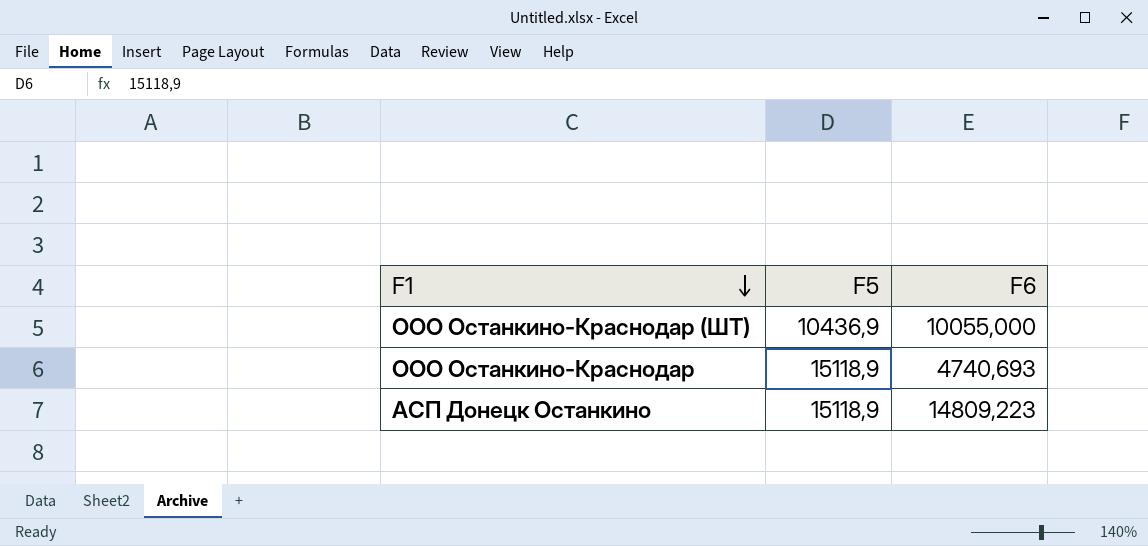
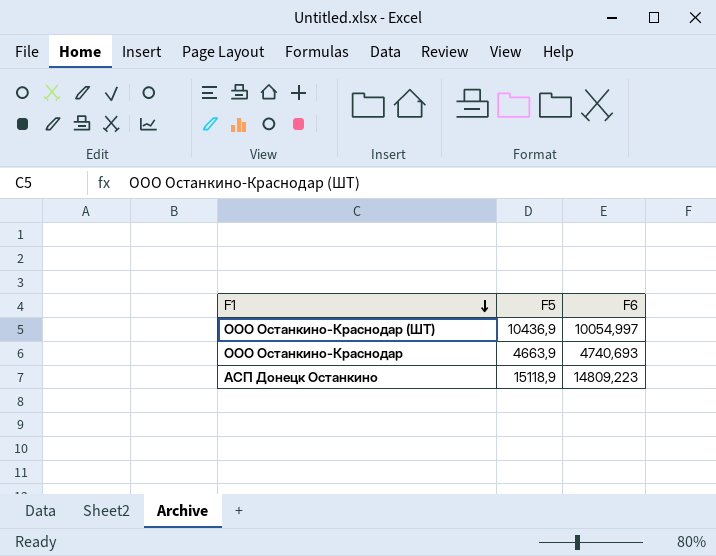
ООО Останкино-Краснодар (ШТ) | F6: 10055,000 -> 10054,997
ООО Останкино-Краснодар | F5: 15118,9 -> 4663,9

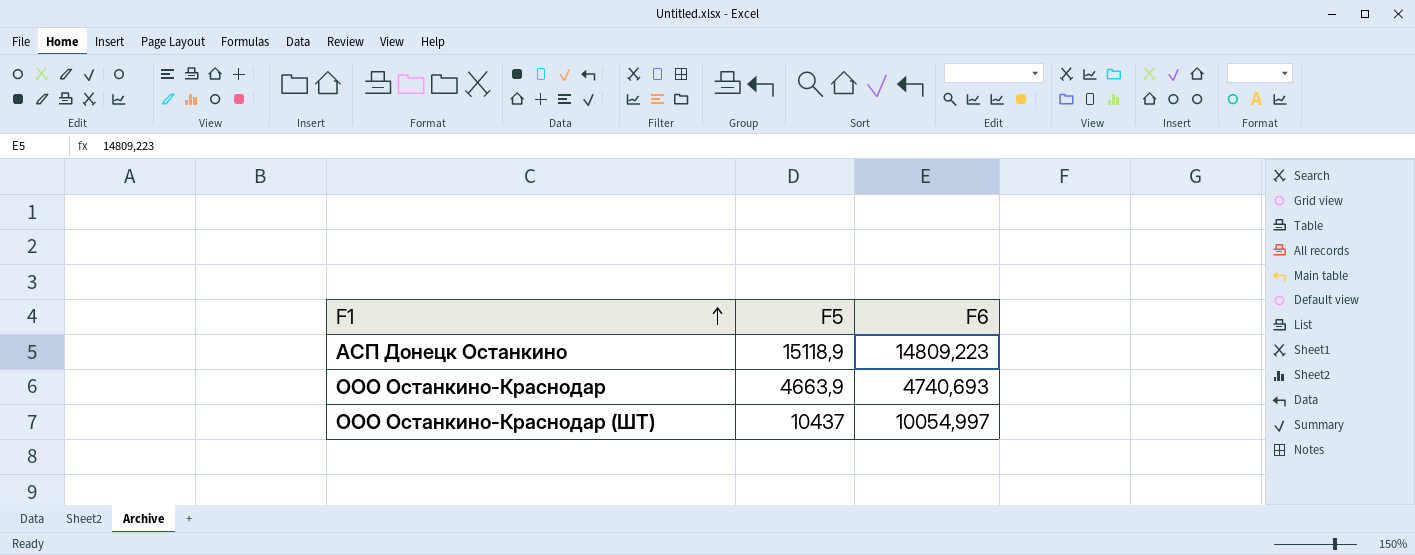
row order: F1 descending -> F1 ascending
ООО Останкино-Краснодар (ШТ) | F5: 10436,9 -> 10437

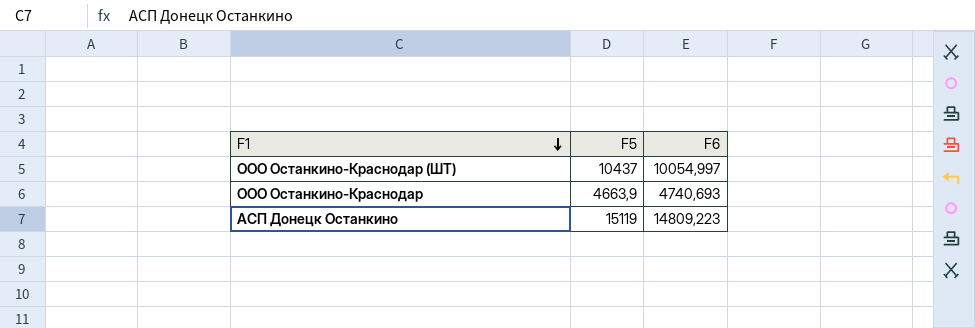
row order: F1 ascending -> F1 descending
АСП Донецк Останкино | F5: 15118,9 -> 15119

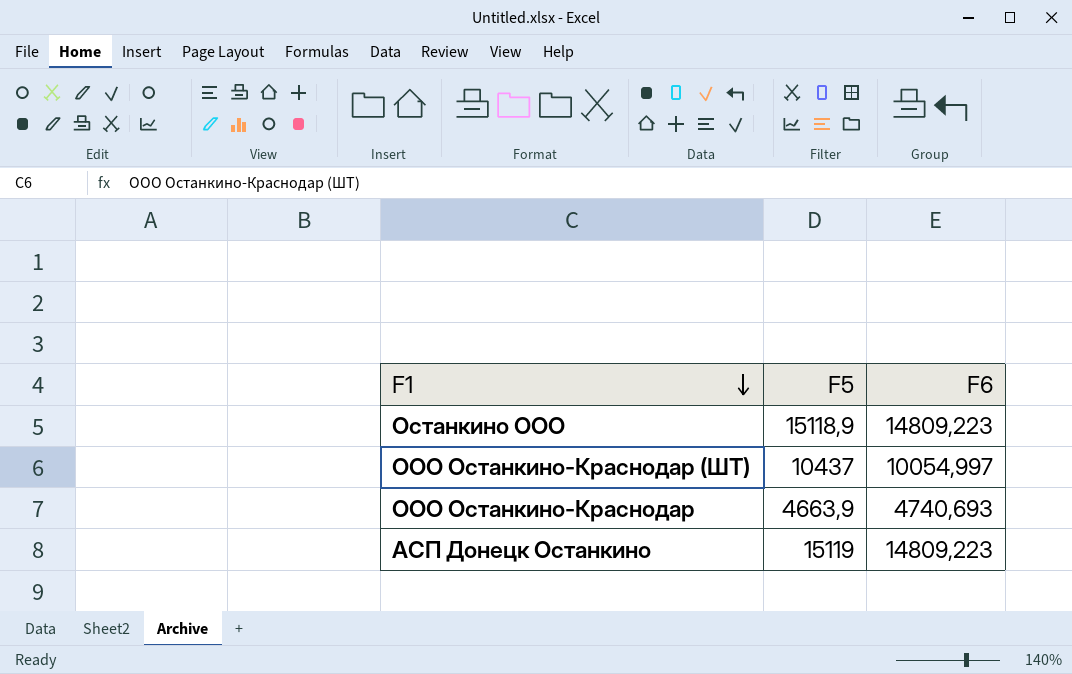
row Останкино ООО: none -> 15118,9 | 14809,223

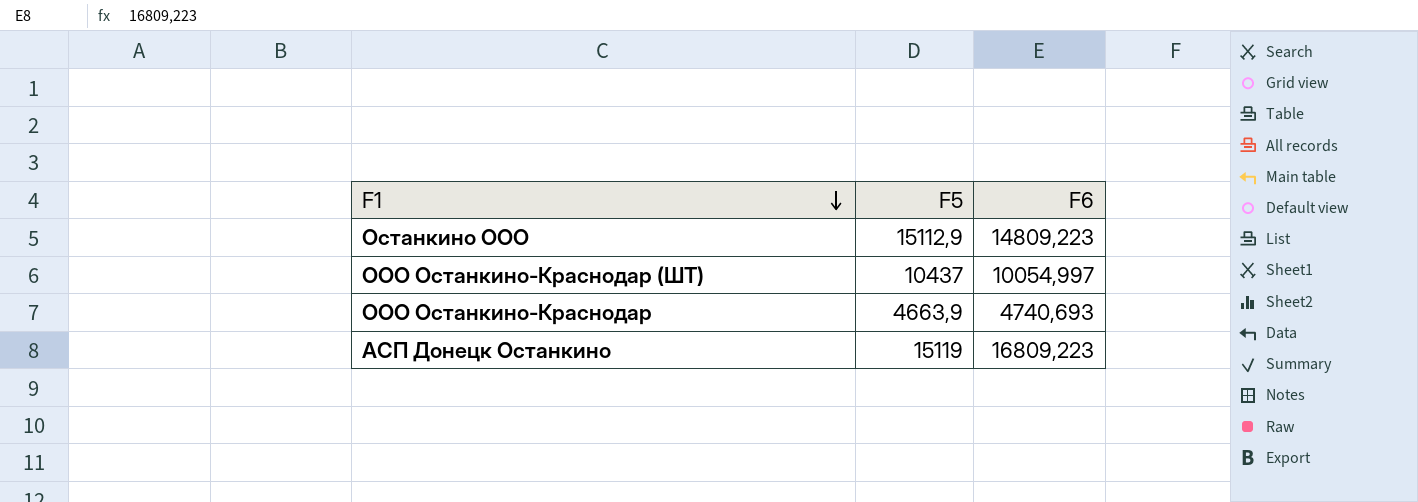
Останкино ООО | F5: 15118,9 -> 15112,9
АСП Донецк Останкино | F6: 14809,223 -> 16809,223

